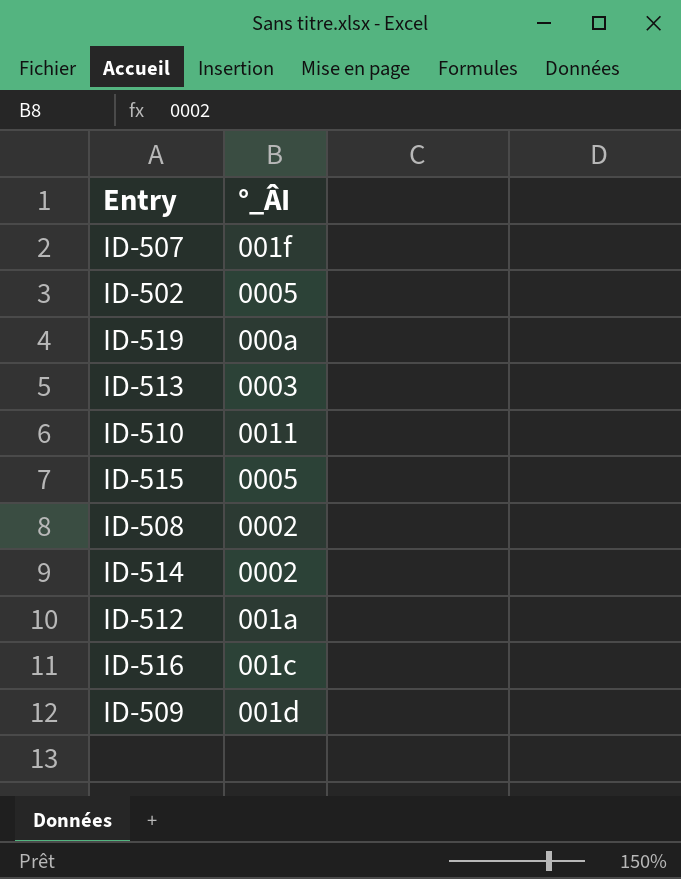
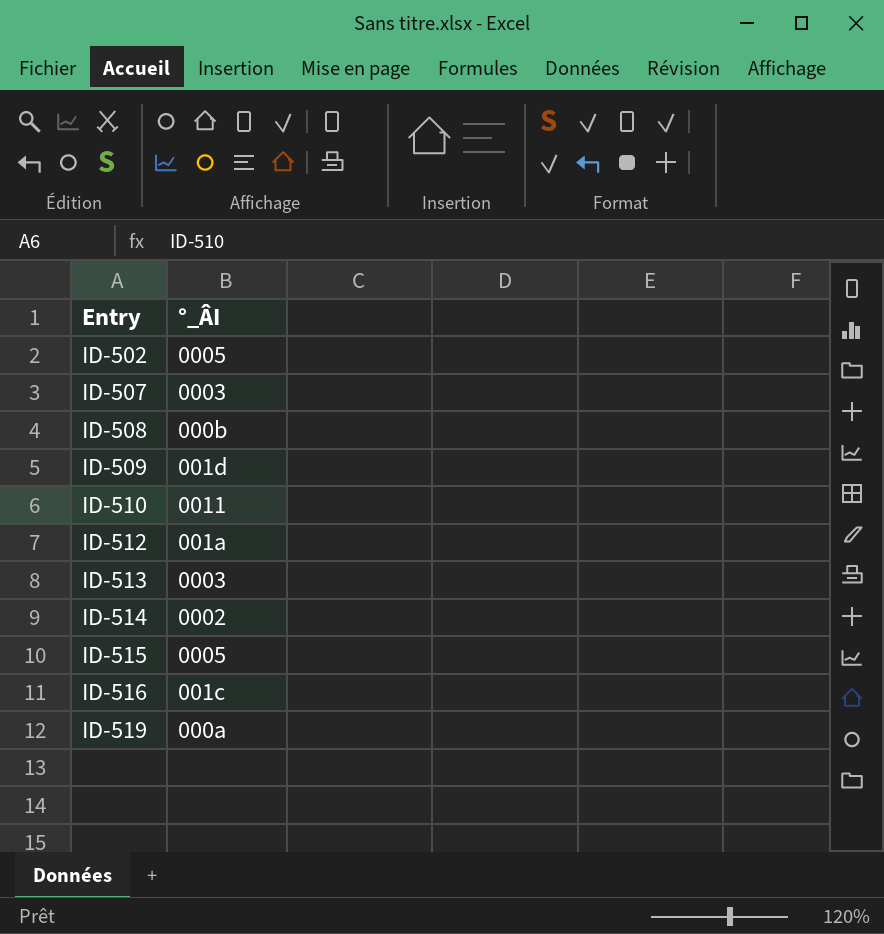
row order: none -> Entry ascending
ID-507 | °_ÂI: 001f -> 0003
ID-508 | °_ÂI: 0002 -> 000b

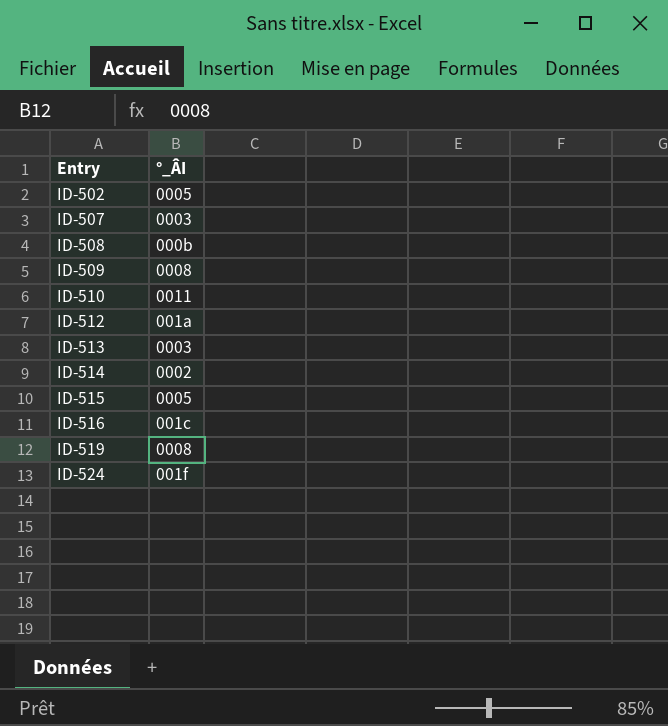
ID-509 | °_ÂI: 001d -> 0008
ID-519 | °_ÂI: 000a -> 0008
row ID-524: none -> 001f

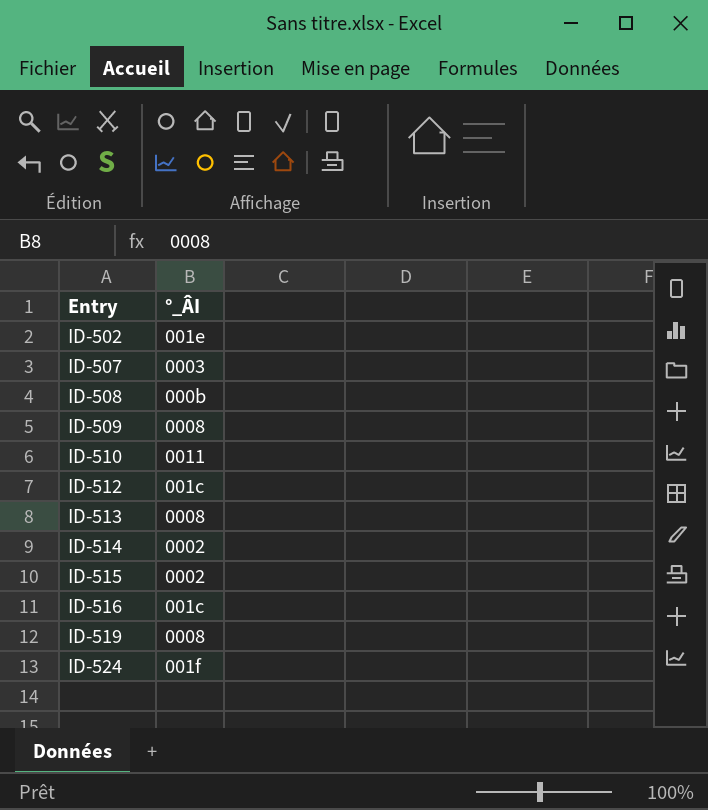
ID-502 | °_ÂI: 0005 -> 001e
ID-512 | °_ÂI: 001a -> 001c
ID-513 | °_ÂI: 0003 -> 0008
ID-515 | °_ÂI: 0005 -> 0002

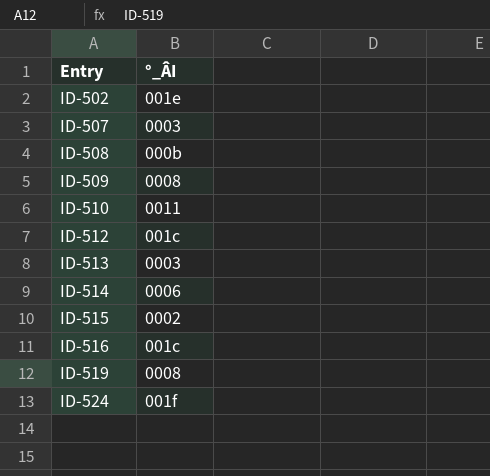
ID-513 | °_ÂI: 0008 -> 0003
ID-514 | °_ÂI: 0002 -> 0006

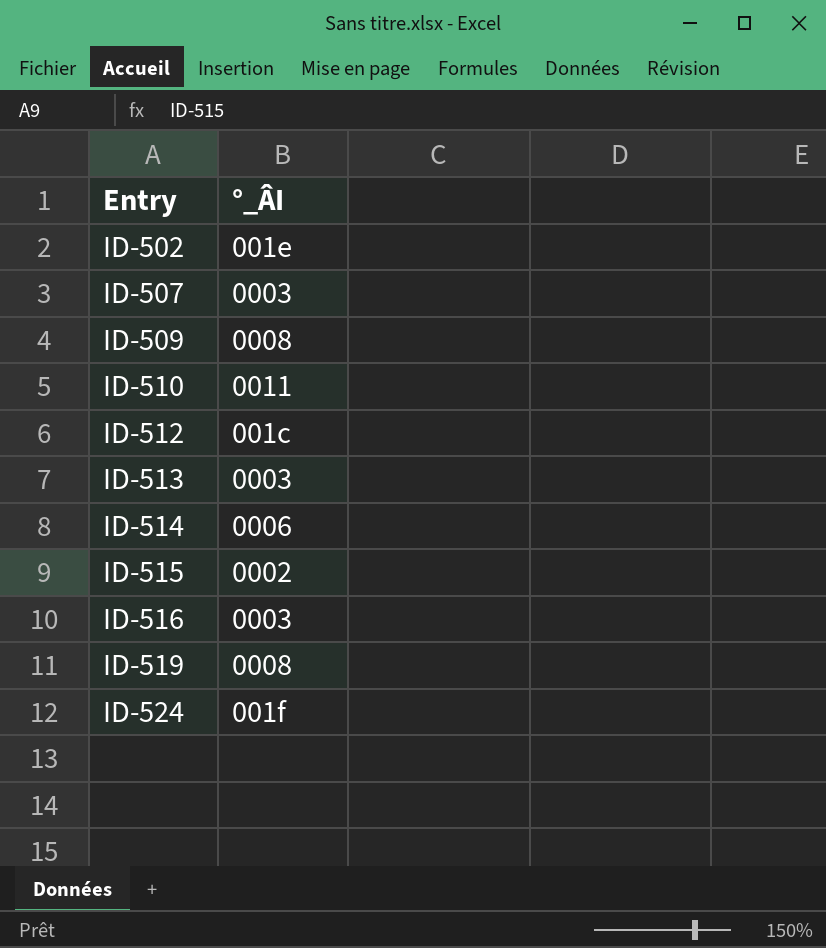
row ID-508: 000b -> none
ID-516 | °_ÂI: 001c -> 0003

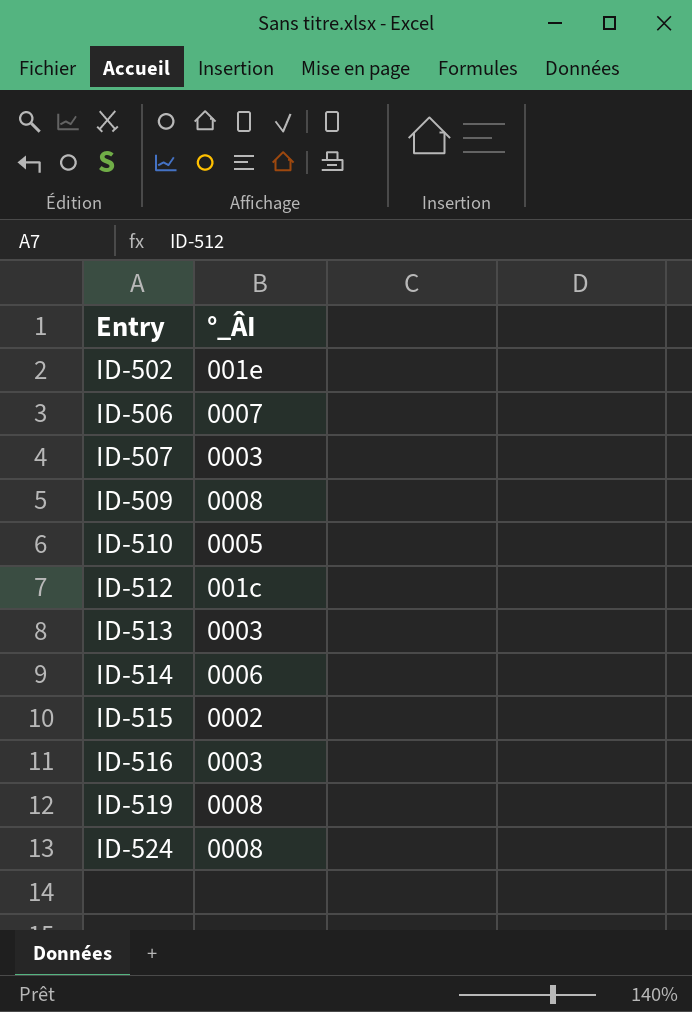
row ID-506: none -> 0007
ID-510 | °_ÂI: 0011 -> 0005
ID-524 | °_ÂI: 001f -> 0008

